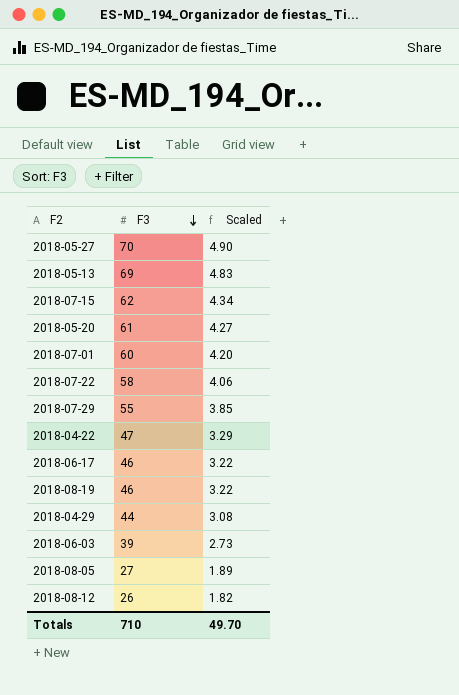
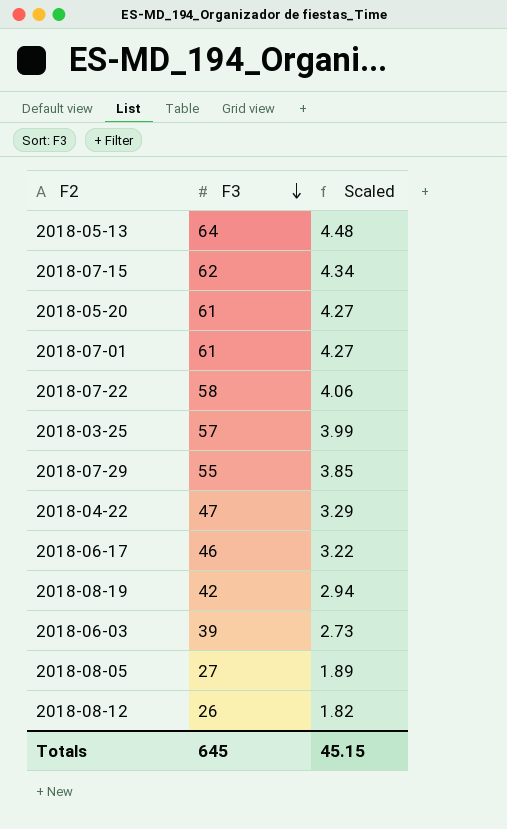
row 2018-05-27: 70 | 4.90 -> none
row 2018-04-29: 44 | 3.08 -> none
2018-05-13 | F3: 69 -> 64
2018-05-13 | Scaled: 4.83 -> 4.48
2018-07-01 | F3: 60 -> 61
2018-07-01 | Scaled: 4.20 -> 4.27
row 2018-03-25: none -> 57 | 3.99
2018-08-19 | F3: 46 -> 42
2018-08-19 | Scaled: 3.22 -> 2.94
Totals | F3: 710 -> 645
Totals | Scaled: 49.70 -> 45.15

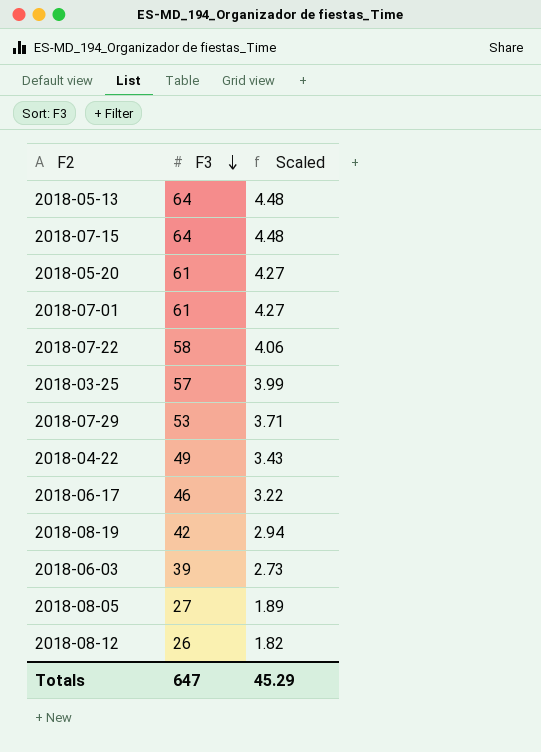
2018-07-15 | F3: 62 -> 64
2018-07-15 | Scaled: 4.34 -> 4.48
2018-07-29 | F3: 55 -> 53
2018-07-29 | Scaled: 3.85 -> 3.71
2018-04-22 | F3: 47 -> 49
2018-04-22 | Scaled: 3.29 -> 3.43
Totals | F3: 645 -> 647
Totals | Scaled: 45.15 -> 45.29

